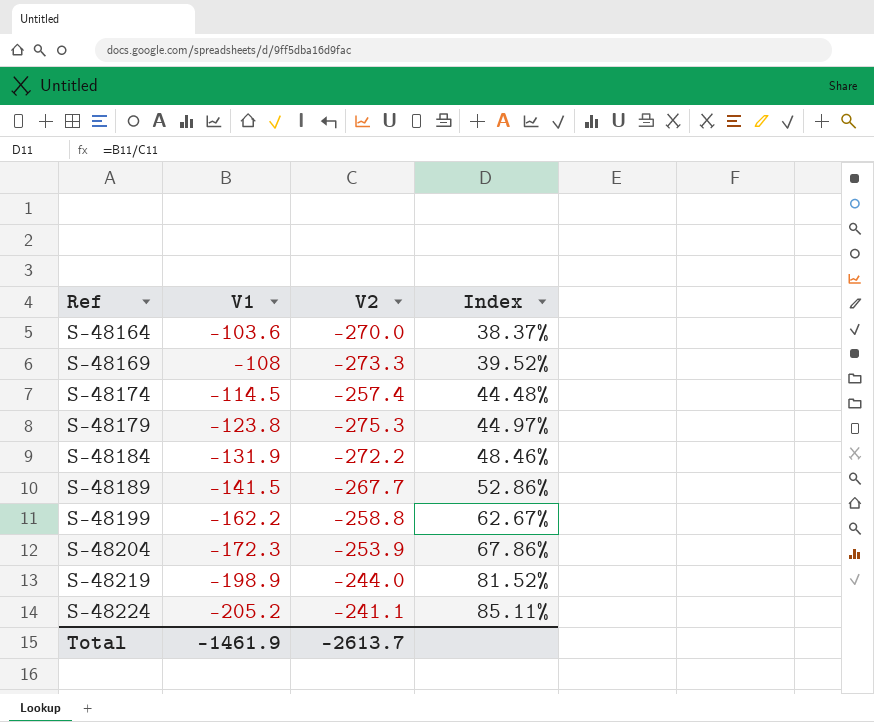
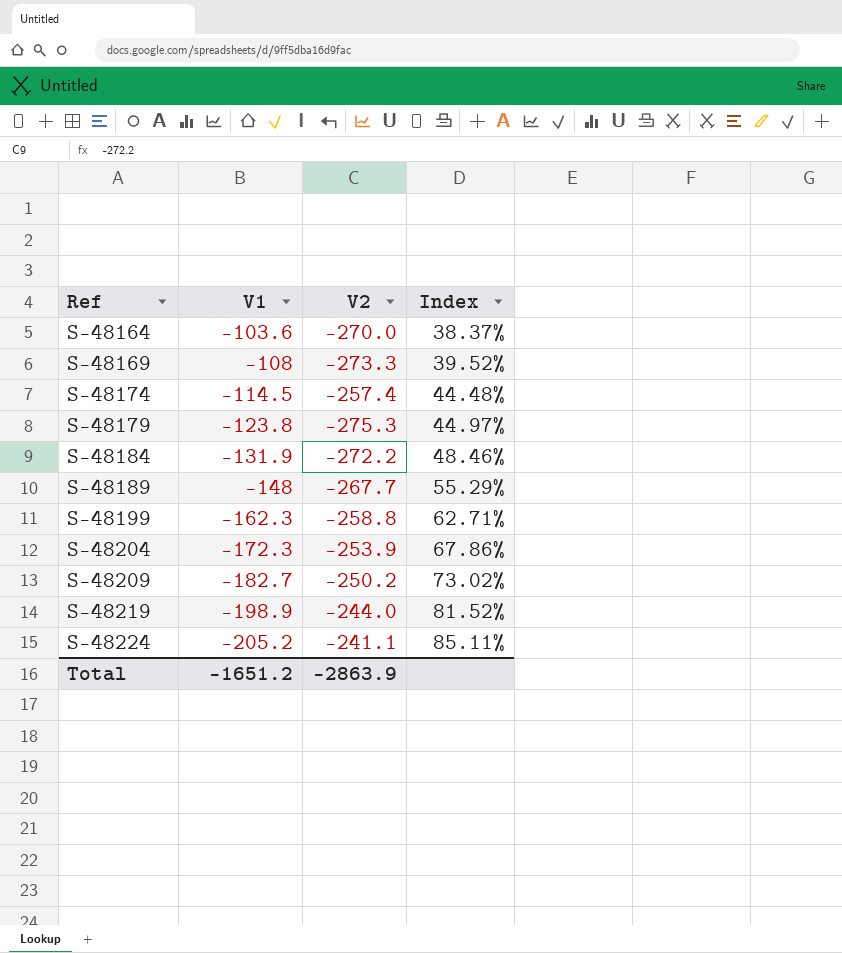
S-48189 | V1: -141.5 -> -148
S-48189 | Index: 52.86% -> 55.29%
S-48199 | V1: -162.2 -> -162.3
S-48199 | Index: 62.67% -> 62.71%
row S-48209: none -> -182.7 | -250.2 | 73.02%
Total | V1: -1461.9 -> -1651.2
Total | V2: -2613.7 -> -2863.9

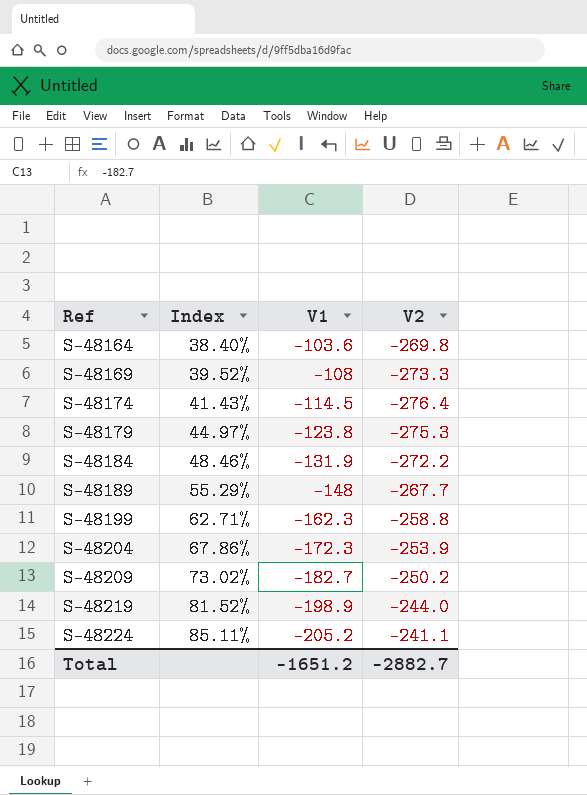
column Index | position: 4 -> 2
S-48164 | Index: 38.37% -> 38.40%
S-48164 | V2: -270.0 -> -269.8
S-48174 | Index: 44.48% -> 41.43%
S-48174 | V2: -257.4 -> -276.4
Total | V2: -2863.9 -> -2882.7

